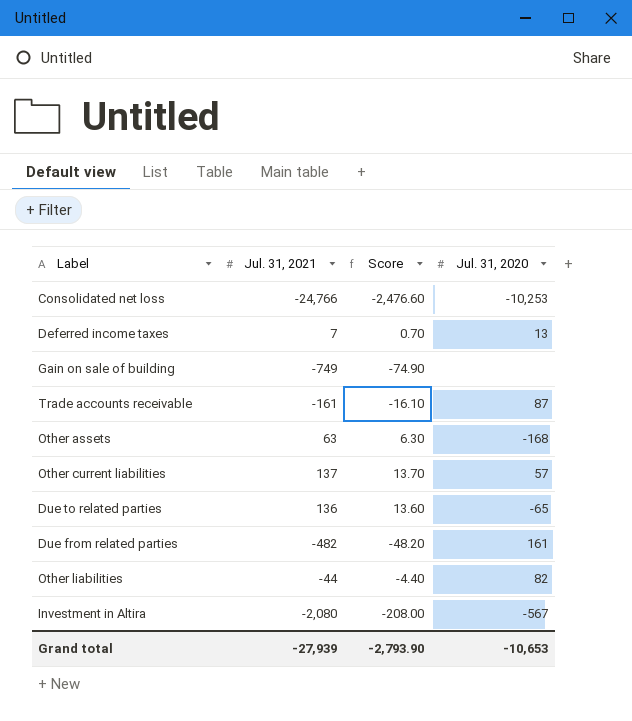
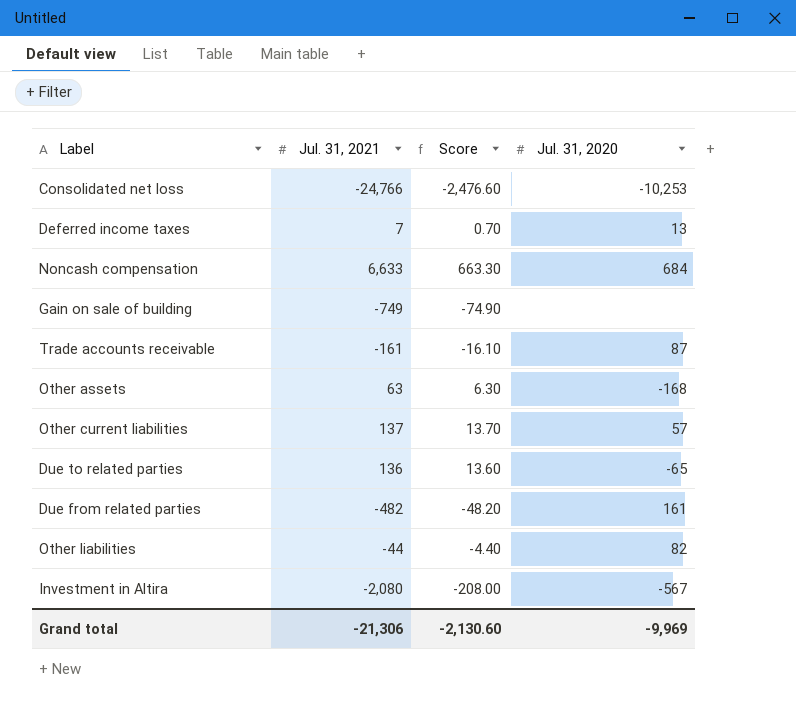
row Noncash compensation: none -> 6,633 | 663.30 | 684
Grand total | Jul. 31, 2021: -27,939 -> -21,306
Grand total | Score: -2,793.90 -> -2,130.60
Grand total | Jul. 31, 2020: -10,653 -> -9,969

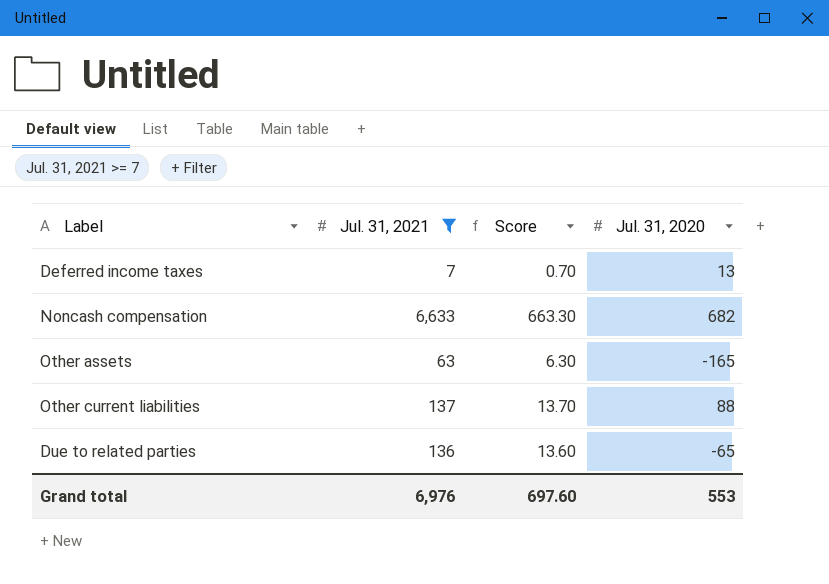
filter: none -> Jul. 31, 2021 >= 7
Noncash compensation | Jul. 31, 2020: 684 -> 682
Other assets | Jul. 31, 2020: -168 -> -165
Other current liabilities | Jul. 31, 2020: 57 -> 88
Grand total | Jul. 31, 2021: -21,306 -> 6,976
Grand total | Score: -2,130.60 -> 697.60
Grand total | Jul. 31, 2020: -9,969 -> 553

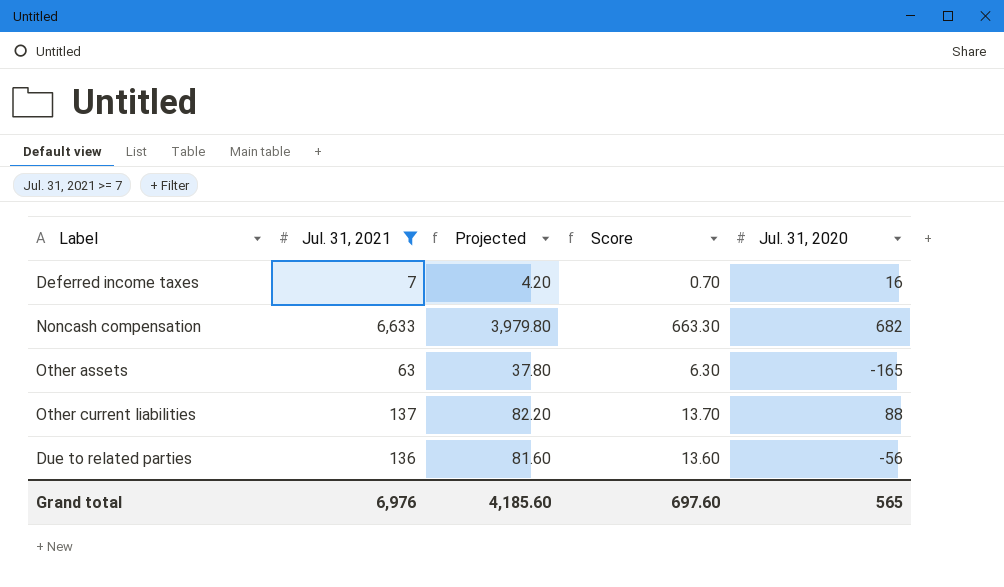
column Projected | formula: none -> [Jul. 31, 2021] * 0.6
Deferred income taxes | Jul. 31, 2020: 13 -> 16
Due to related parties | Jul. 31, 2020: -65 -> -56
Grand total | Jul. 31, 2020: 553 -> 565

